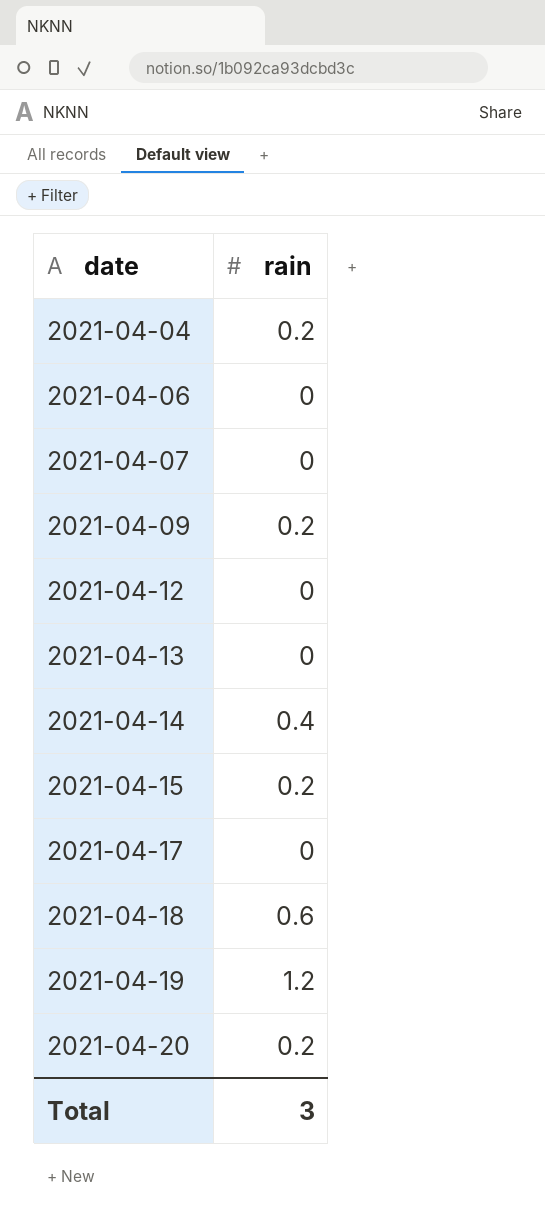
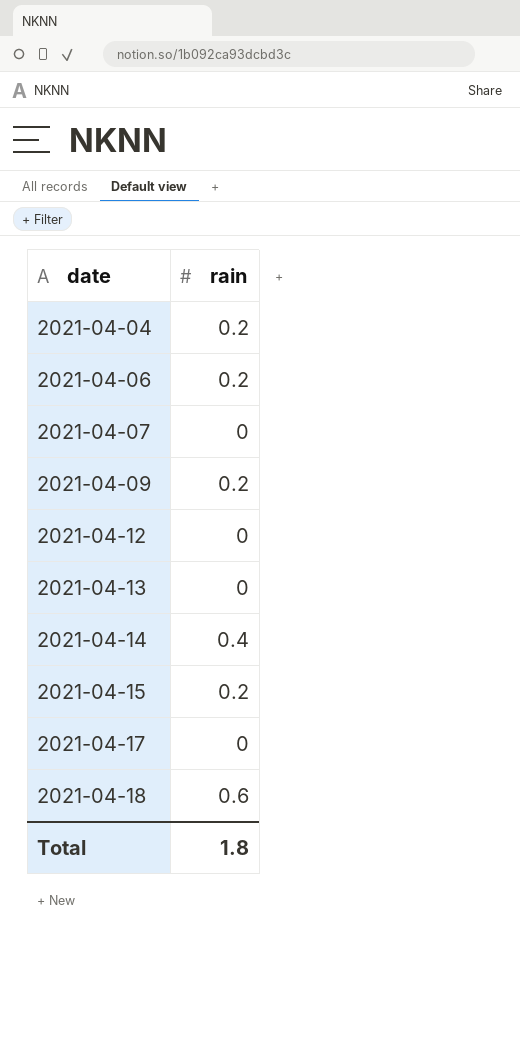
row 2021-04-19: 1.2 -> none
row 2021-04-20: 0.2 -> none
2021-04-06 | rain: 0 -> 0.2
Total | rain: 3 -> 1.8

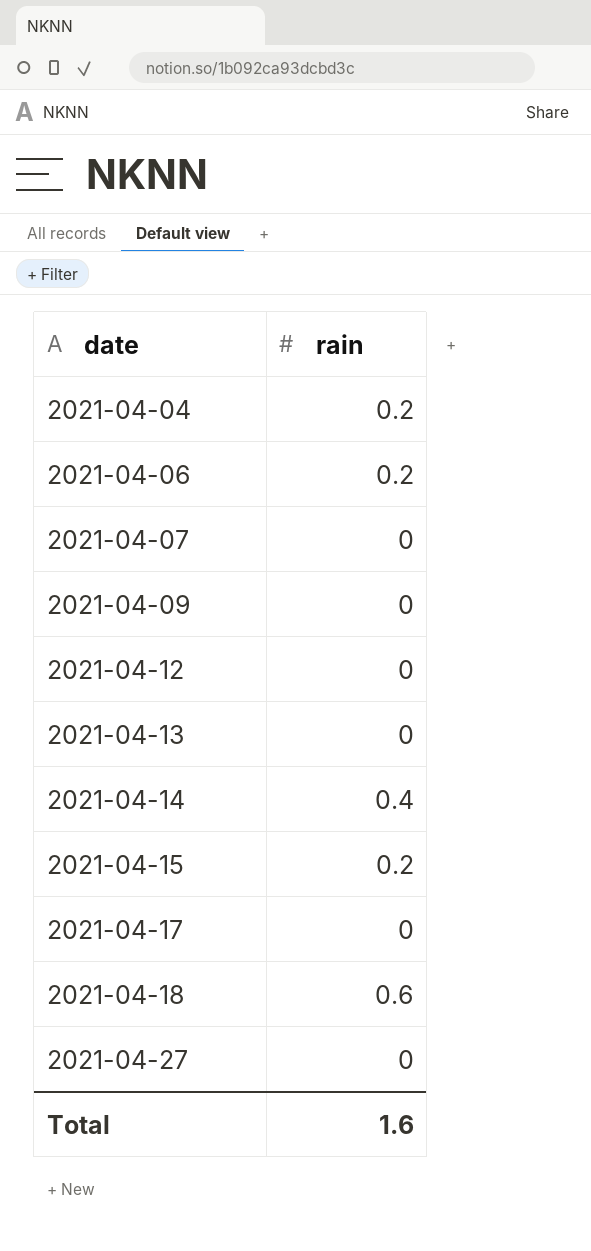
2021-04-09 | rain: 0.2 -> 0
row 2021-04-27: none -> 0
Total | rain: 1.8 -> 1.6

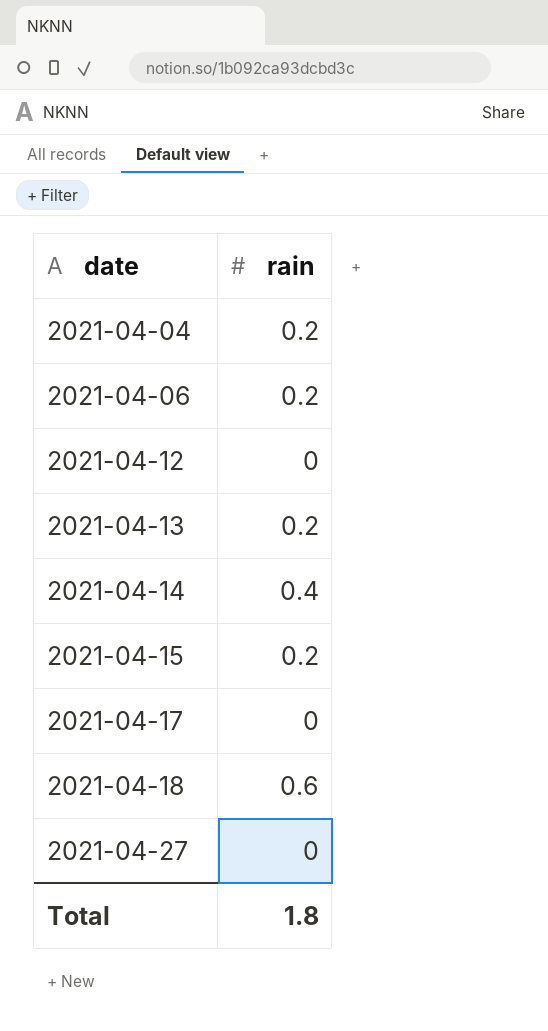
row 2021-04-07: 0 -> none
row 2021-04-09: 0 -> none
2021-04-13 | rain: 0 -> 0.2
Total | rain: 1.6 -> 1.8

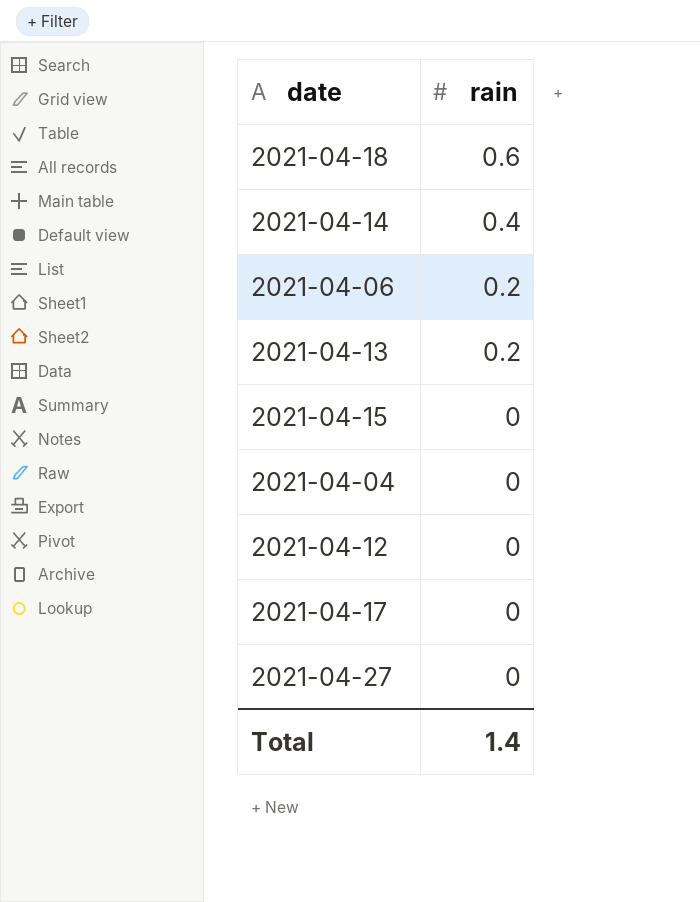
row order: date ascending -> rain descending
2021-04-15 | rain: 0.2 -> 0
2021-04-04 | rain: 0.2 -> 0
Total | rain: 1.8 -> 1.4

